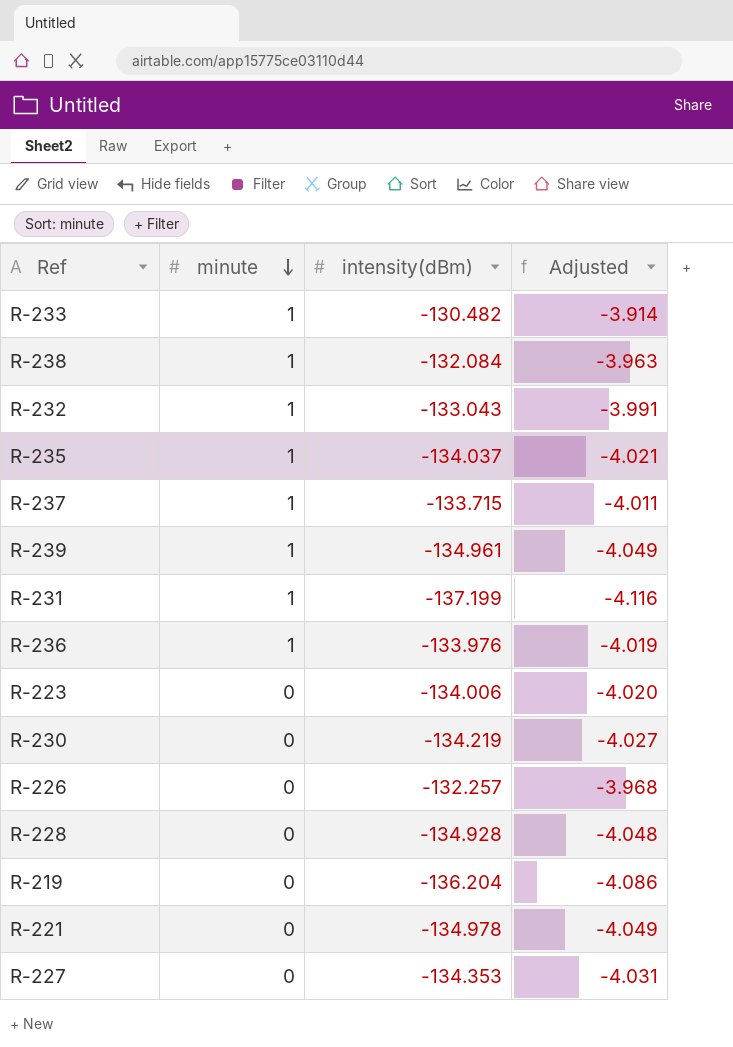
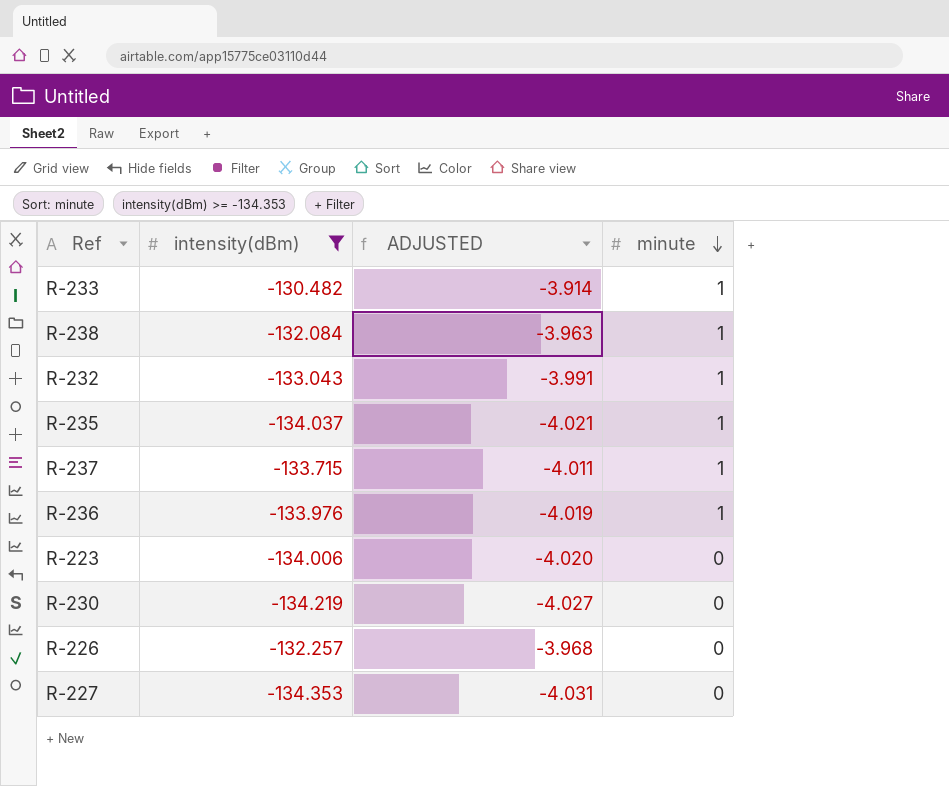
filter: none -> intensity(dBm) >= -134.353
column name: Adjusted -> ADJUSTED
column minute | position: 2 -> 4

